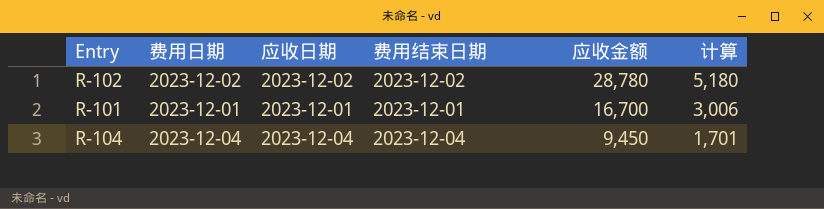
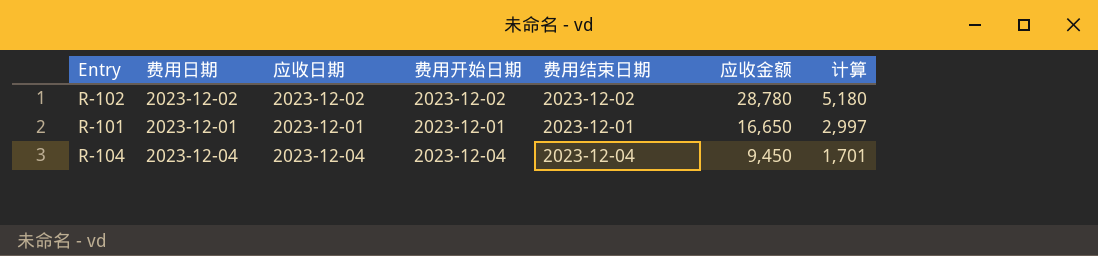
column 费用开始日期 | position: none -> 4
R-101 | 应收金额: 16,700 -> 16,650
R-101 | 计算: 3,006 -> 2,997

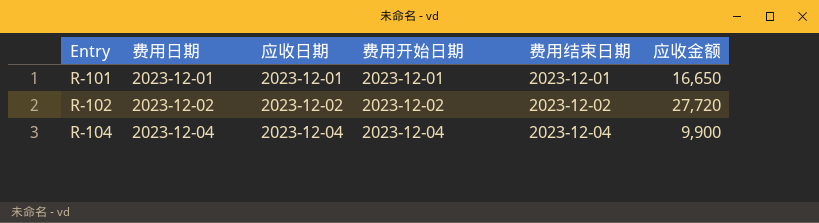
row order: 应收金额 descending -> Entry ascending
column 计算 | formula: [应收金额] * 0.18 -> none
R-102 | 应收金额: 28,780 -> 27,720
R-104 | 应收金额: 9,450 -> 9,900

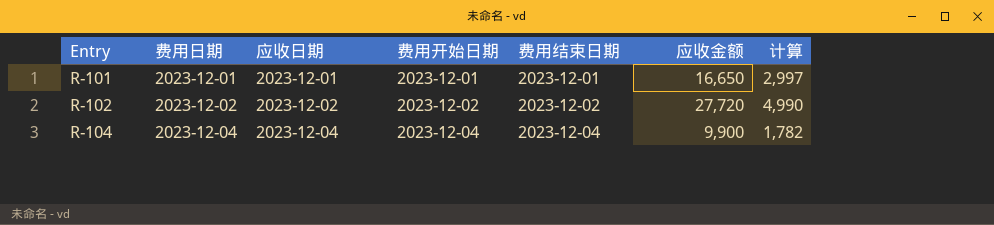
column 计算 | formula: none -> [应收金额] * 0.18

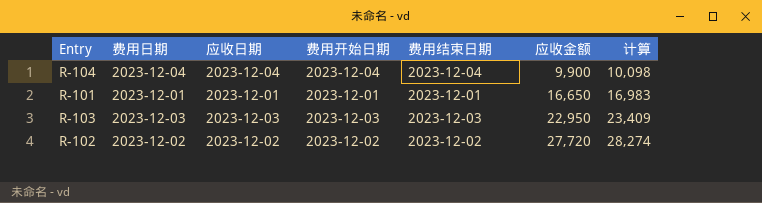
row order: Entry ascending -> 应收金额 ascending
column 计算 | formula: [应收金额] * 0.18 -> [应收金额] * 1.02
row R-103: none -> 2023-12-03 | 2023-12-03 | 2023-12-03 | 2023-12-03 | 22,950 | 23,409

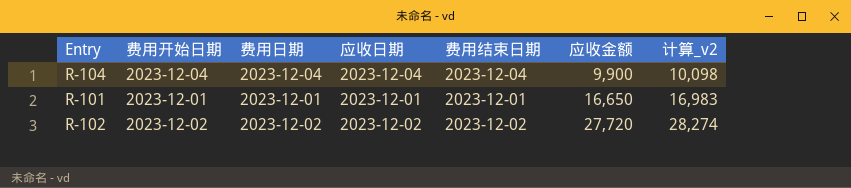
column 费用开始日期 | position: 4 -> 2
column name: 计算 -> 计算_v2
row R-103: 2023-12-03 | 2023-12-03 | 2023-12-03 | 2023-12-03 | 22,950 | 23,409 -> none

